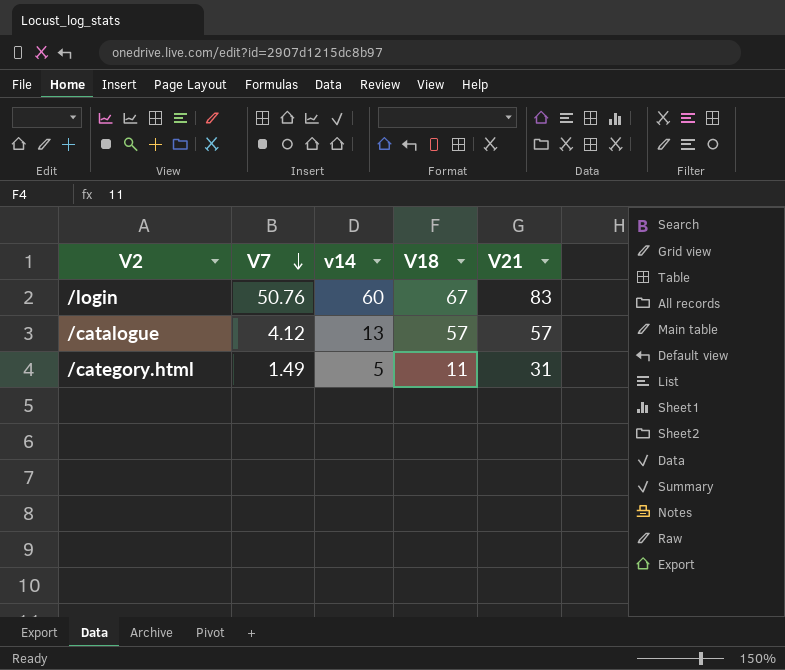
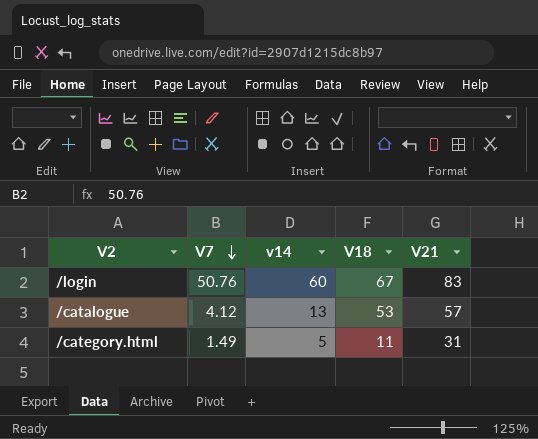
/catalogue | V18: 57 -> 53

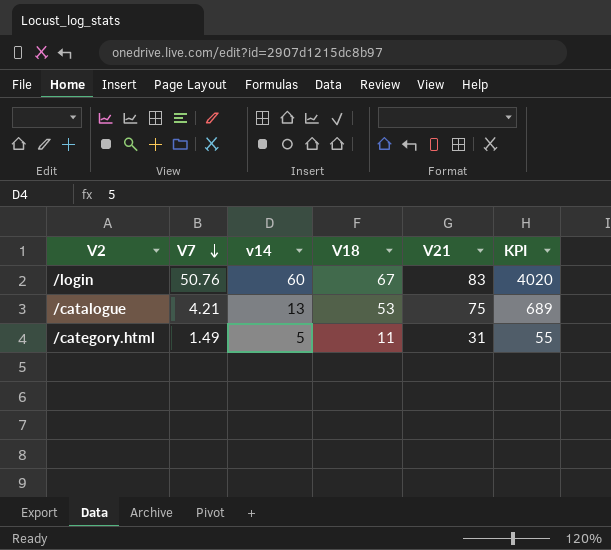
column KPI | formula: none -> [v14] * [V18]
/catalogue | V7: 4.12 -> 4.21
/catalogue | V21: 57 -> 75

